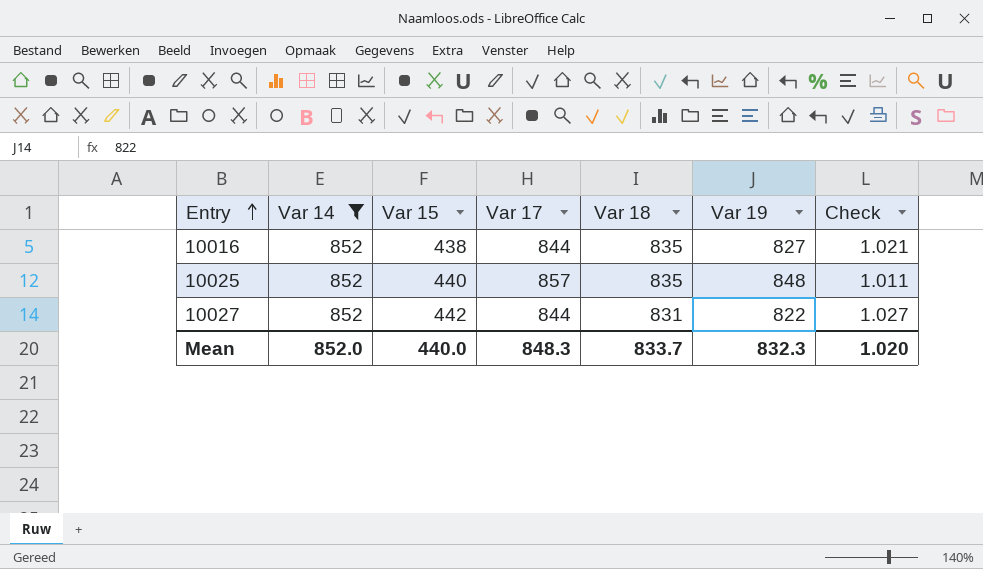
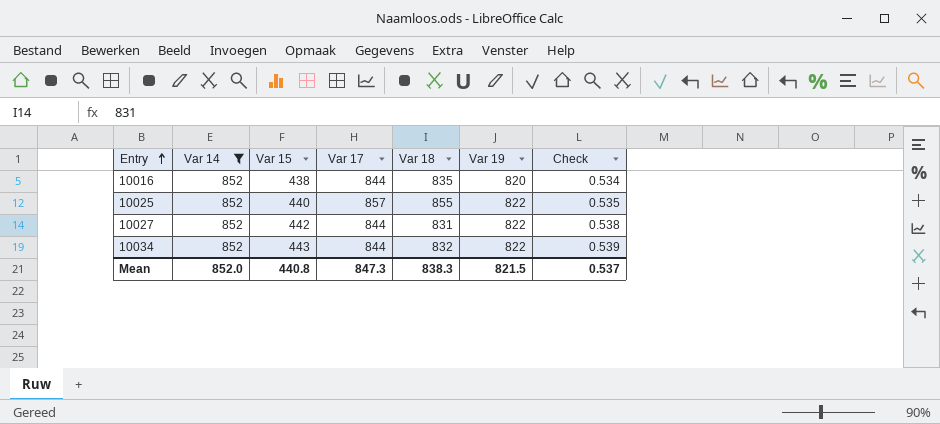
column Check | formula: [Var 17] / [Var 19] -> [Var 15] / [Var 19]
10016 | Var 19: 827 -> 820
10025 | Var 18: 835 -> 855
10025 | Var 19: 848 -> 822
row 10034: none -> 852 | 443 | 844 | 832 | 822 | 0.539
Mean | Var 15: 440.0 -> 440.8
Mean | Var 17: 848.3 -> 847.3
Mean | Var 18: 833.7 -> 838.3
Mean | Var 19: 832.3 -> 821.5
Mean | Check: 1.020 -> 0.537

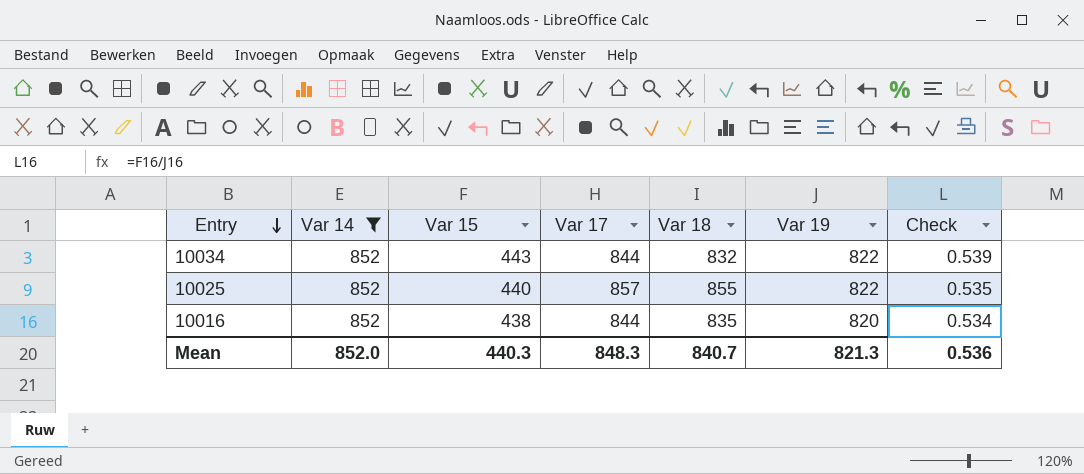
row order: Entry ascending -> Entry descending
row 10027: 852 | 442 | 844 | 831 | 822 | 0.538 -> none
Mean | Var 15: 440.8 -> 440.3
Mean | Var 17: 847.3 -> 848.3
Mean | Var 18: 838.3 -> 840.7
Mean | Var 19: 821.5 -> 821.3
Mean | Check: 0.537 -> 0.536

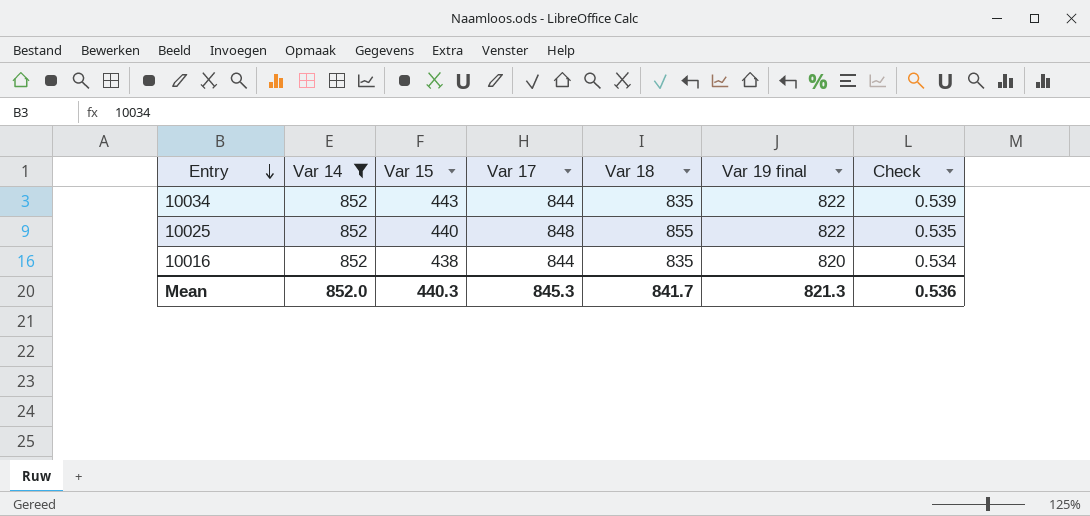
column name: Var 19 -> Var 19 final
10034 | Var 18: 832 -> 835
10025 | Var 17: 857 -> 848
Mean | Var 17: 848.3 -> 845.3
Mean | Var 18: 840.7 -> 841.7

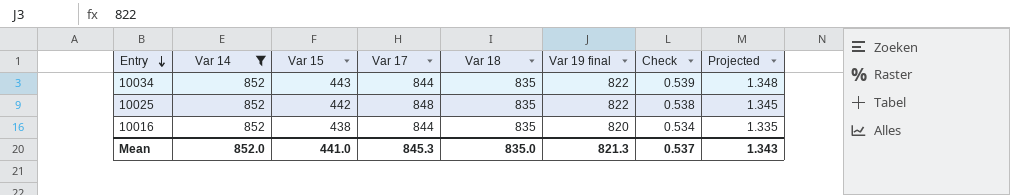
column Projected | formula: none -> [Check] * 2.5
10025 | Var 15: 440 -> 442
10025 | Var 18: 855 -> 835
10025 | Check: 0.535 -> 0.538
Mean | Var 15: 440.3 -> 441.0
Mean | Var 18: 841.7 -> 835.0
Mean | Check: 0.536 -> 0.537

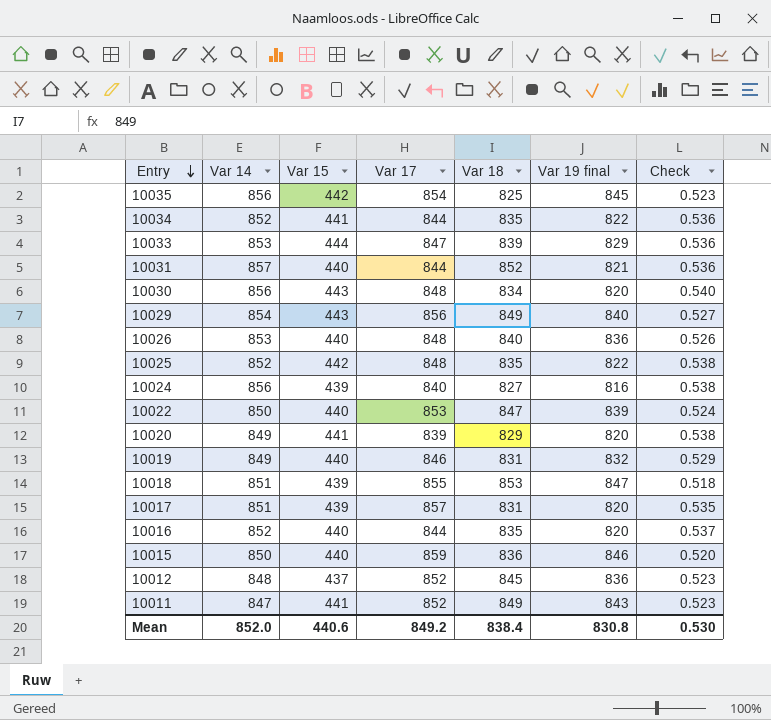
filter: Var 14 = 852 -> none
column Projected | formula: [Check] * 2.5 -> none
10034 | Var 15: 443 -> 441
10034 | Check: 0.539 -> 0.536
10016 | Var 15: 438 -> 440
10016 | Check: 0.534 -> 0.537
Mean | Var 15: 441.0 -> 440.6
Mean | Var 17: 845.3 -> 849.2
Mean | Var 18: 835.0 -> 838.4
Mean | Var 19 final: 821.3 -> 830.8
Mean | Check: 0.537 -> 0.530

